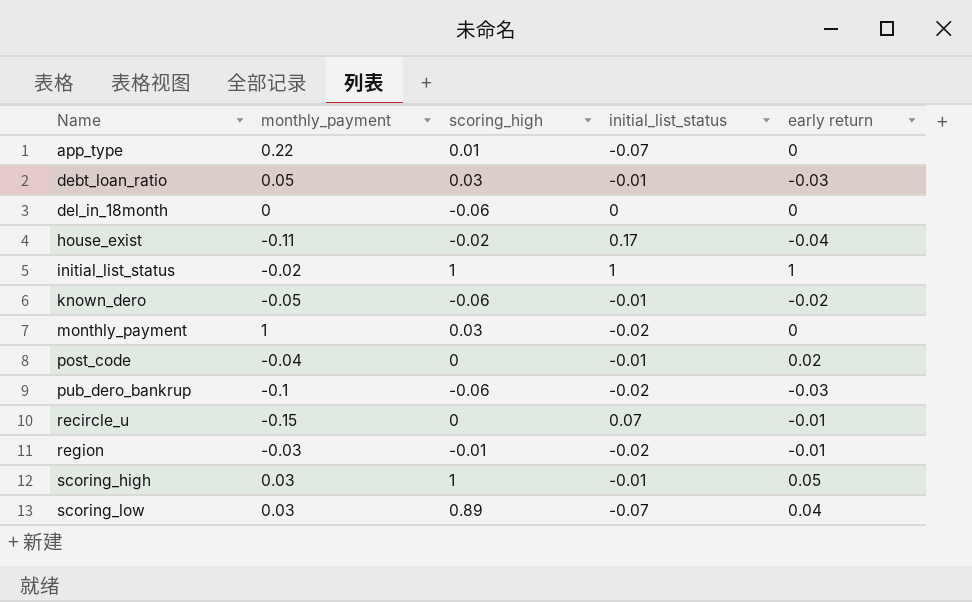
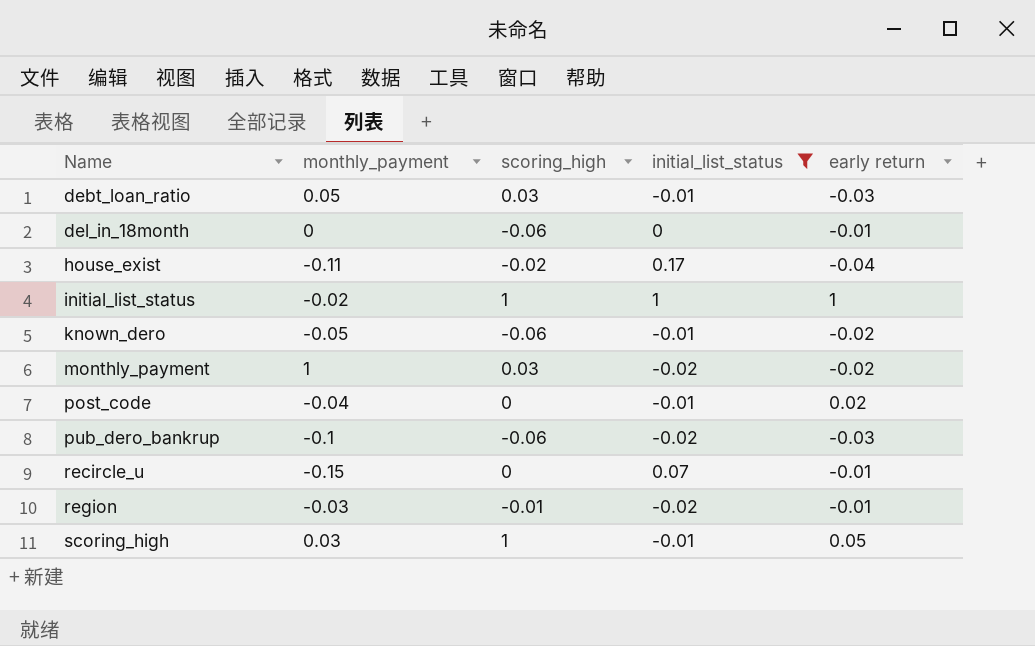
filter: none -> initial_list_status != -0.07
del_in_18month | early return: 0 -> -0.01
monthly_payment | early return: 0 -> -0.02

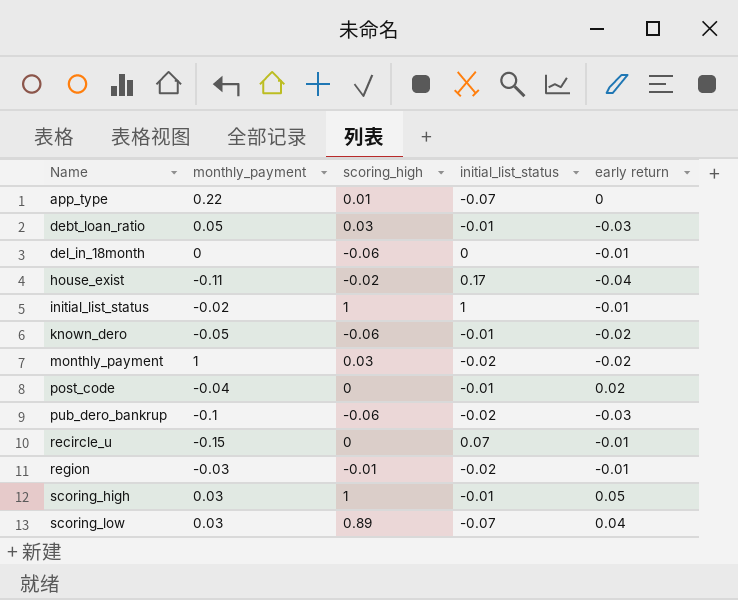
filter: initial_list_status != -0.07 -> none
initial_list_status | early return: 1 -> -0.01

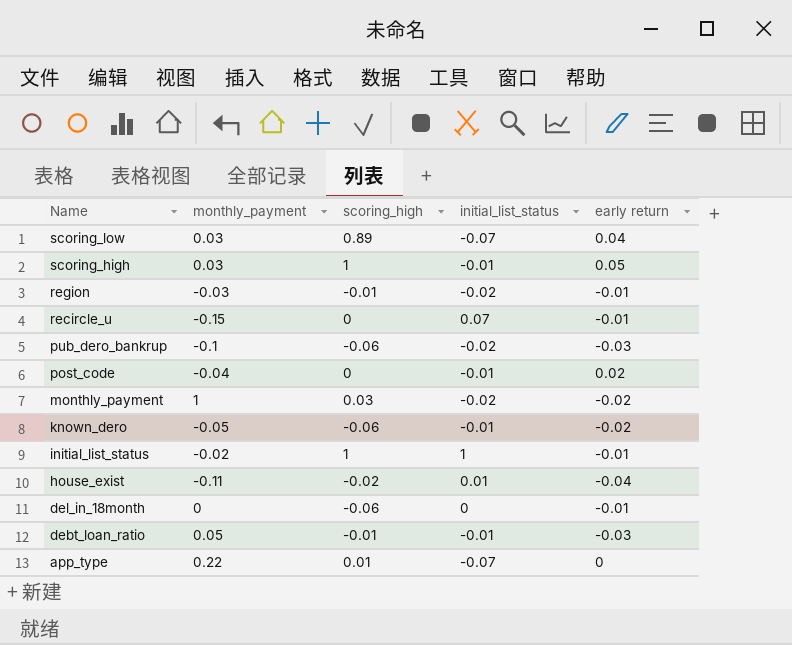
row order: Name ascending -> Name descending
house_exist | initial_list_status: 0.17 -> 0.01
debt_loan_ratio | scoring_high: 0.03 -> -0.01

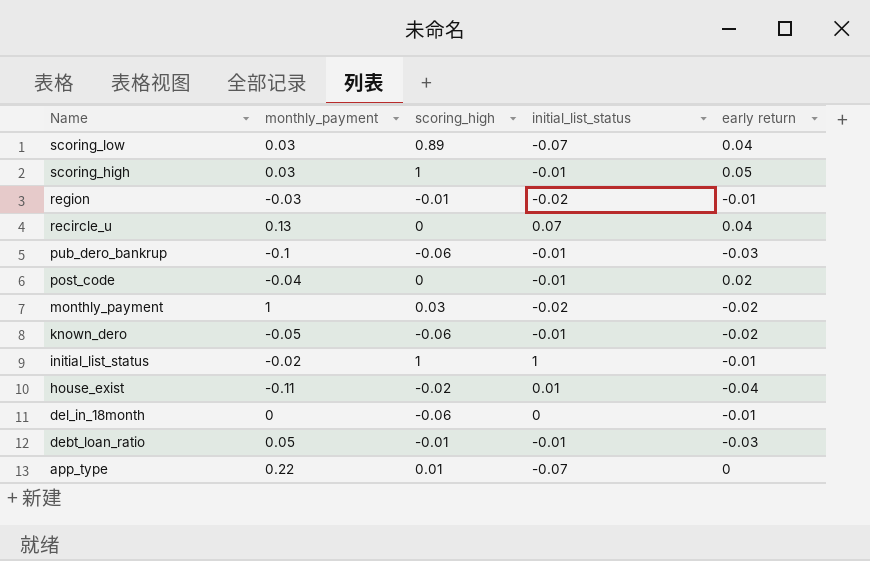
recircle_u | monthly_payment: -0.15 -> 0.13
recircle_u | early return: -0.01 -> 0.04
pub_dero_bankrup | initial_list_status: -0.02 -> -0.01

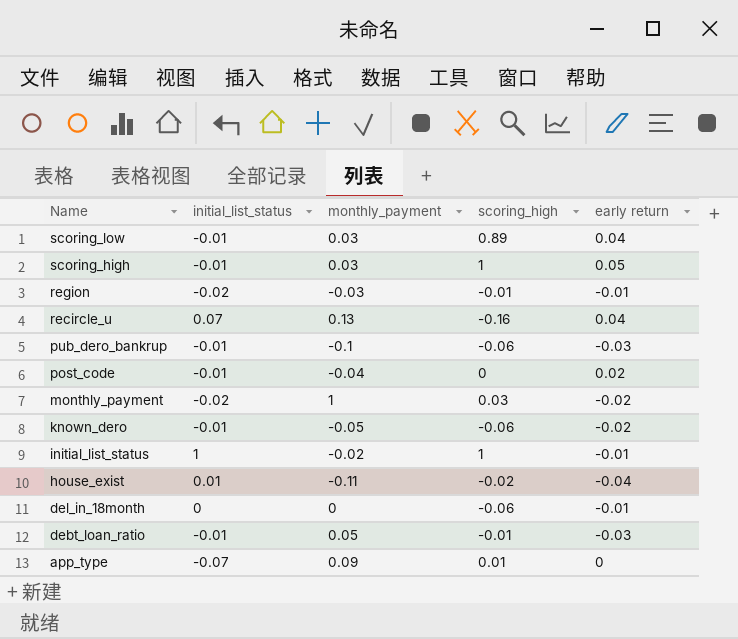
column initial_list_status | position: 4 -> 2
scoring_low | initial_list_status: -0.07 -> -0.01
recircle_u | scoring_high: 0 -> -0.16
app_type | monthly_payment: 0.22 -> 0.09

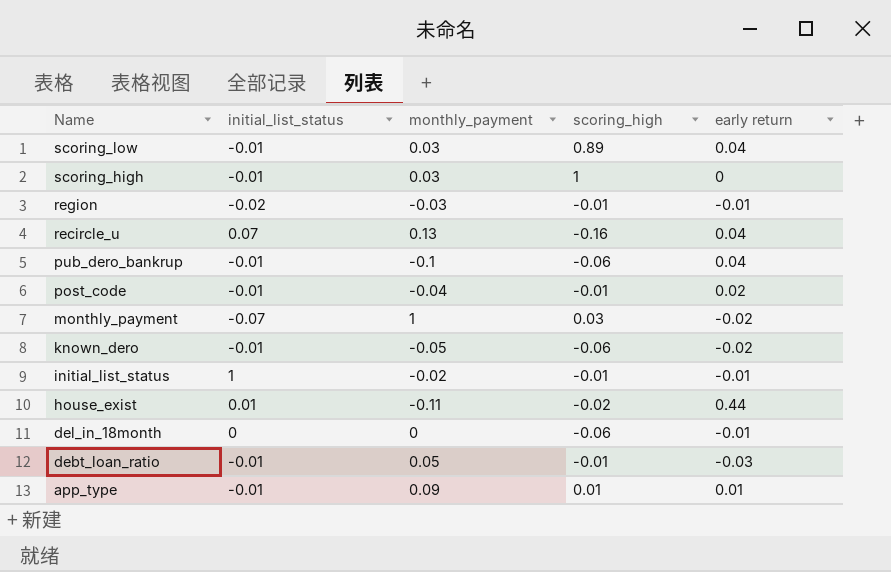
scoring_high | early return: 0.05 -> 0
pub_dero_bankrup | early return: -0.03 -> 0.04
post_code | scoring_high: 0 -> -0.01
monthly_payment | initial_list_status: -0.02 -> -0.07
initial_list_status | scoring_high: 1 -> -0.01
house_exist | early return: -0.04 -> 0.44
app_type | initial_list_status: -0.07 -> -0.01
app_type | early return: 0 -> 0.01

